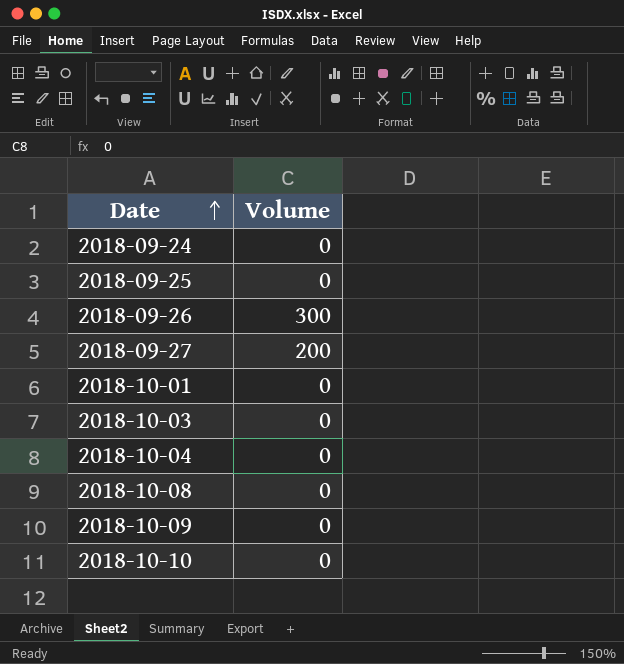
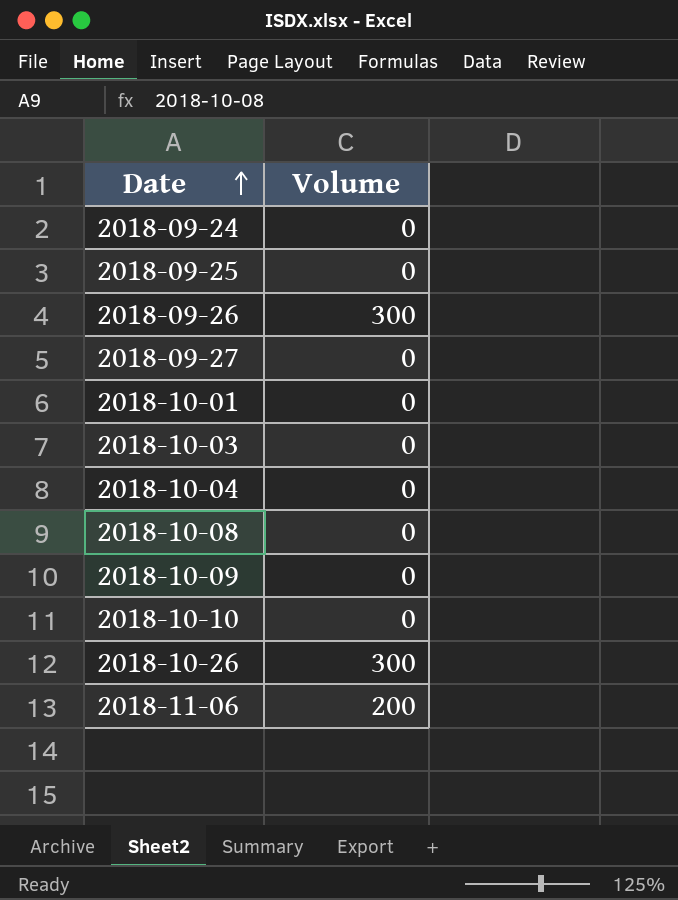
2018-09-27 | Volume: 200 -> 0
row 2018-10-26: none -> 300
row 2018-11-06: none -> 200

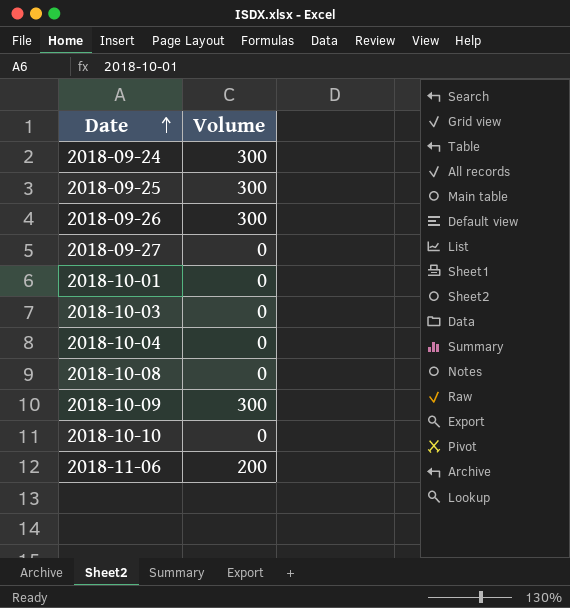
row 2018-10-26: 300 -> none
2018-09-24 | Volume: 0 -> 300
2018-09-25 | Volume: 0 -> 300
2018-10-09 | Volume: 0 -> 300

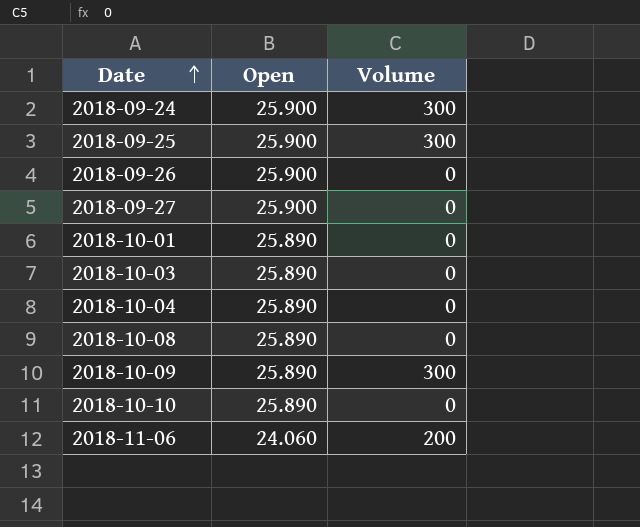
column Open | position: none -> 2
2018-09-26 | Volume: 300 -> 0

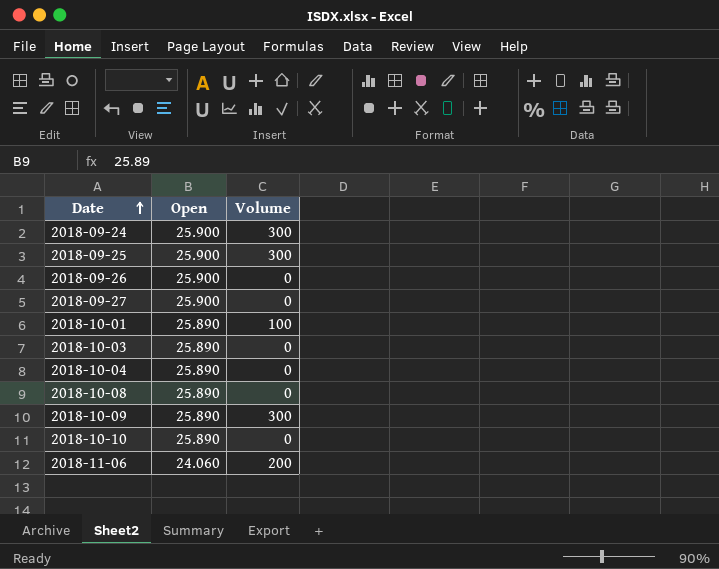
2018-10-01 | Volume: 0 -> 100

